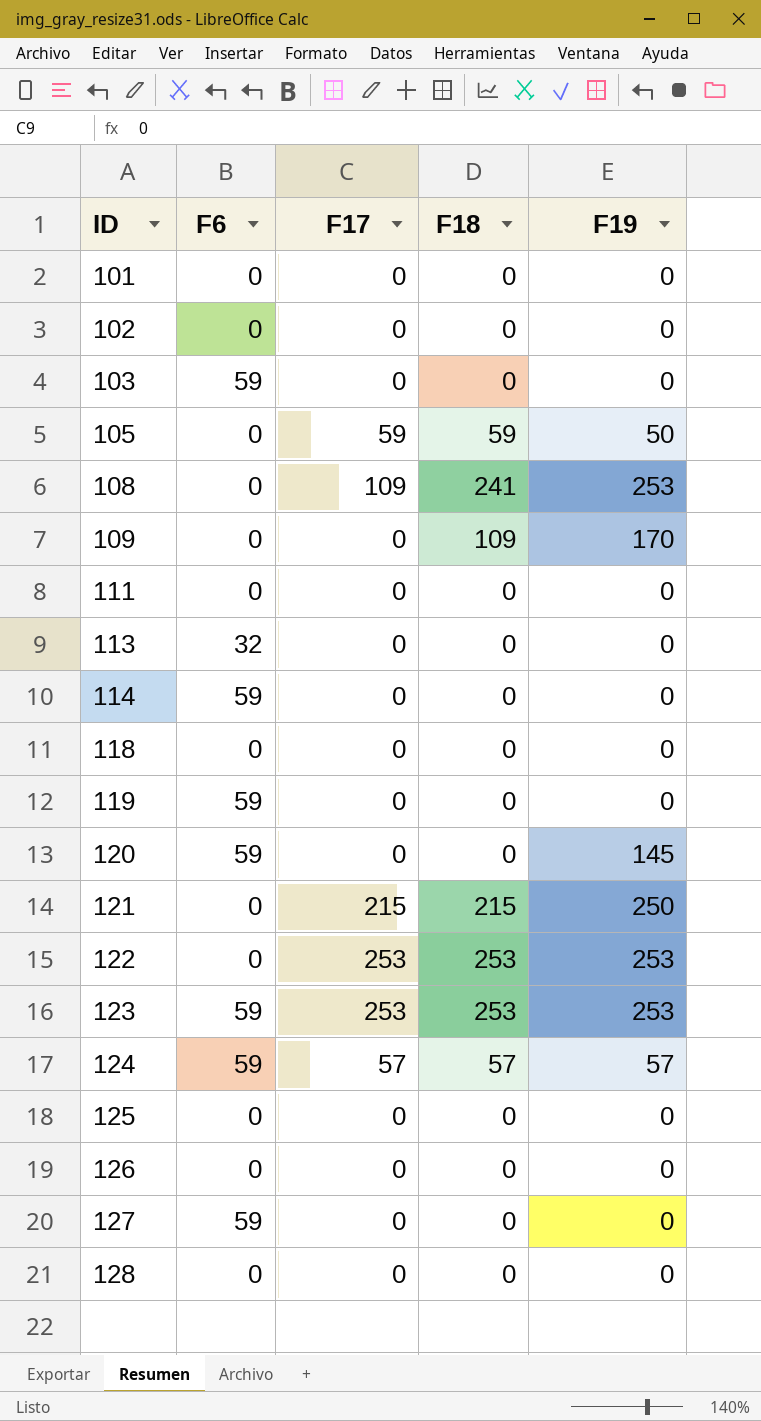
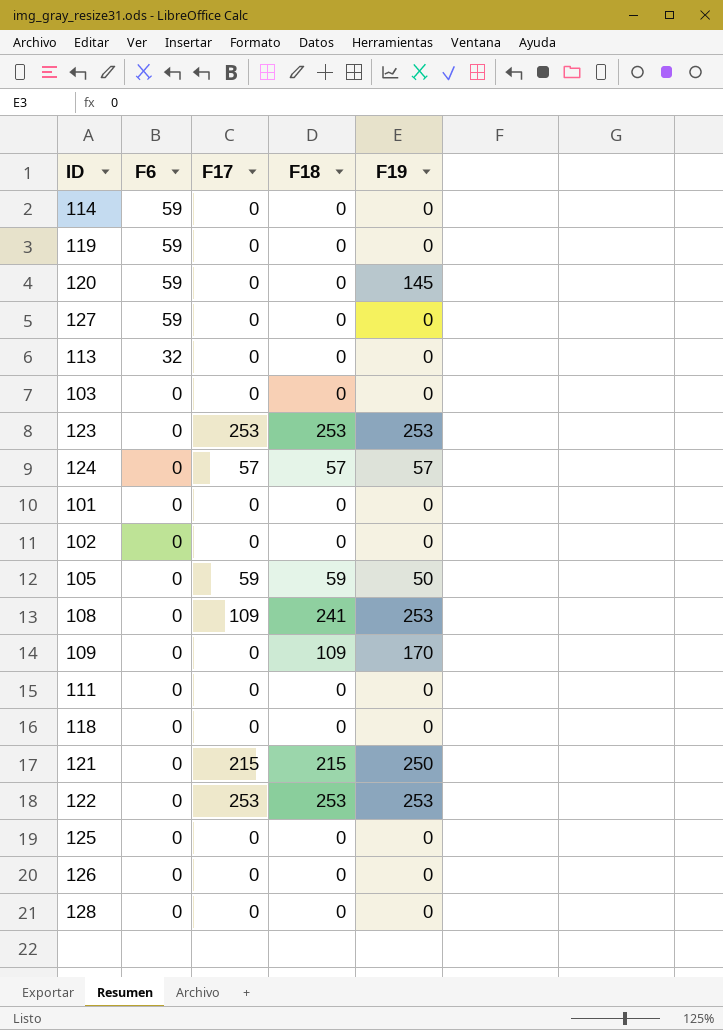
row order: ID ascending -> F6 descending
103 | F6: 59 -> 0
123 | F6: 59 -> 0
124 | F6: 59 -> 0

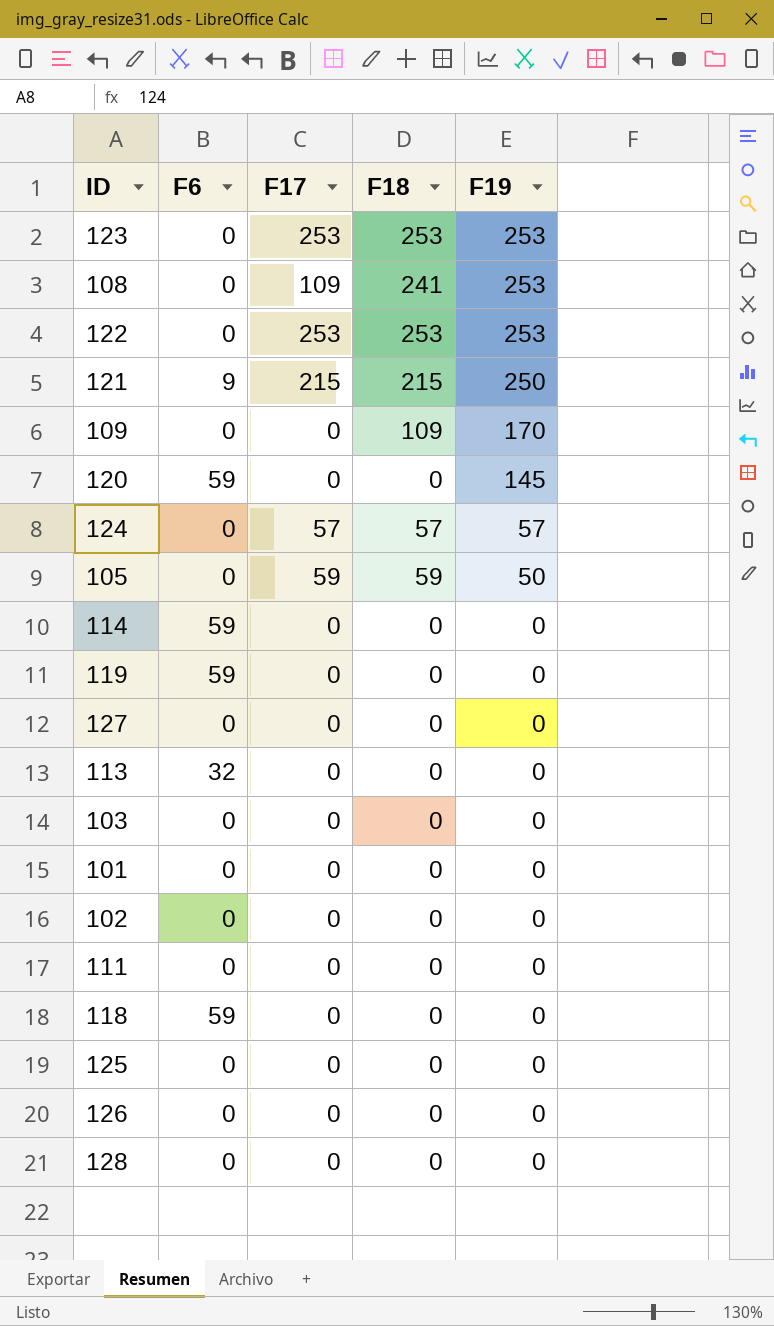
row order: F6 descending -> F19 descending
121 | F6: 0 -> 9
127 | F6: 59 -> 0
118 | F6: 0 -> 59

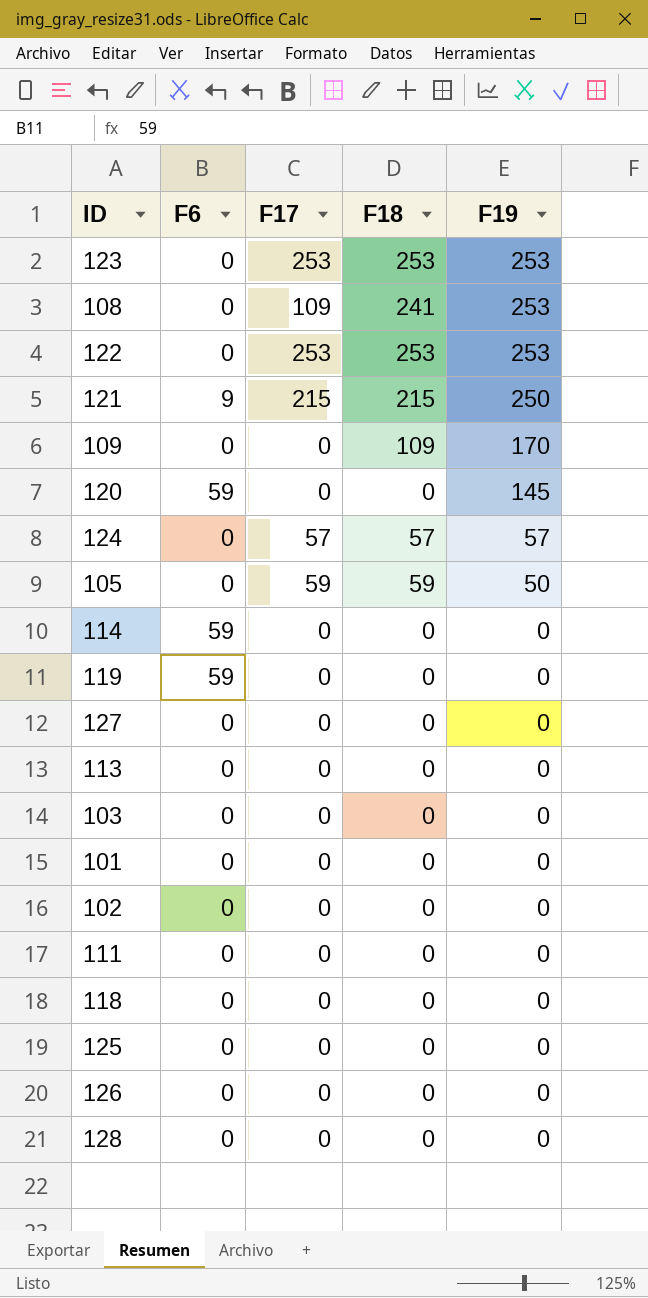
113 | F6: 32 -> 0
118 | F6: 59 -> 0

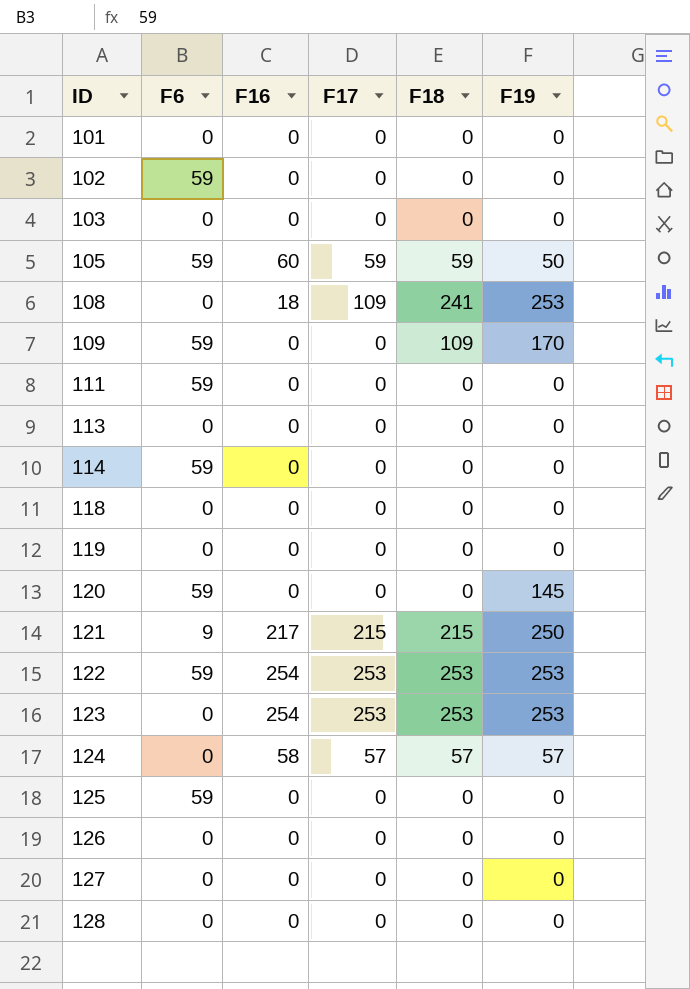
row order: F19 descending -> ID ascending
column F16 | position: none -> 3
102 | F6: 0 -> 59
105 | F6: 0 -> 59
109 | F6: 0 -> 59
111 | F6: 0 -> 59
119 | F6: 59 -> 0
122 | F6: 0 -> 59
125 | F6: 0 -> 59

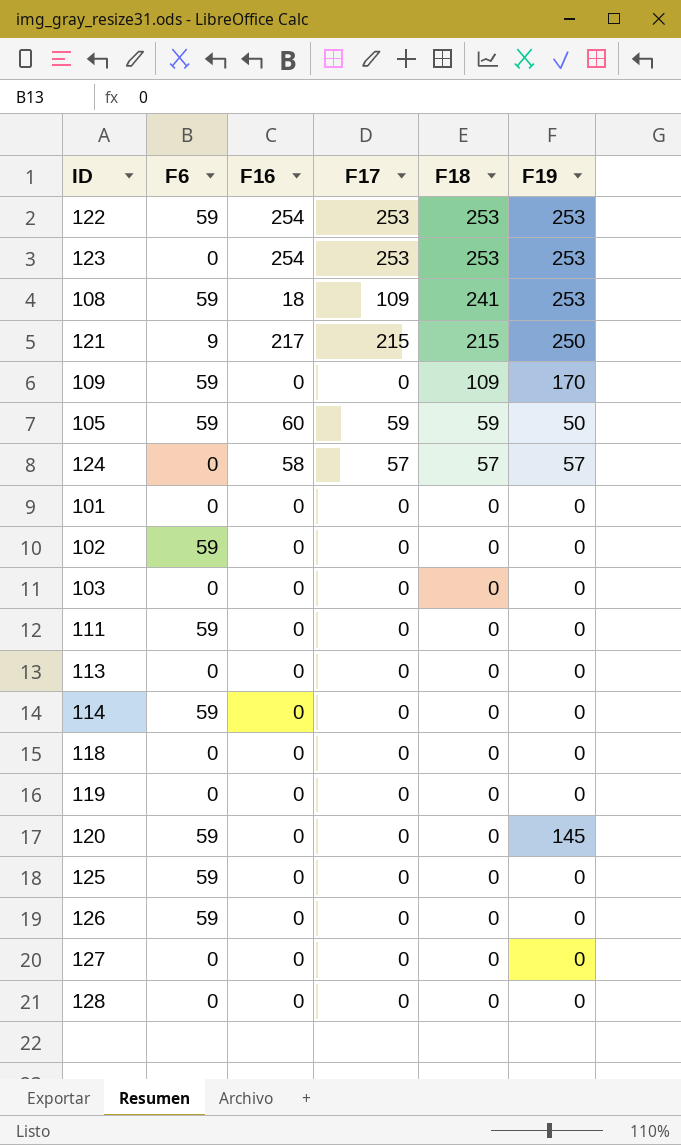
row order: ID ascending -> F18 descending
108 | F6: 0 -> 59
126 | F6: 0 -> 59

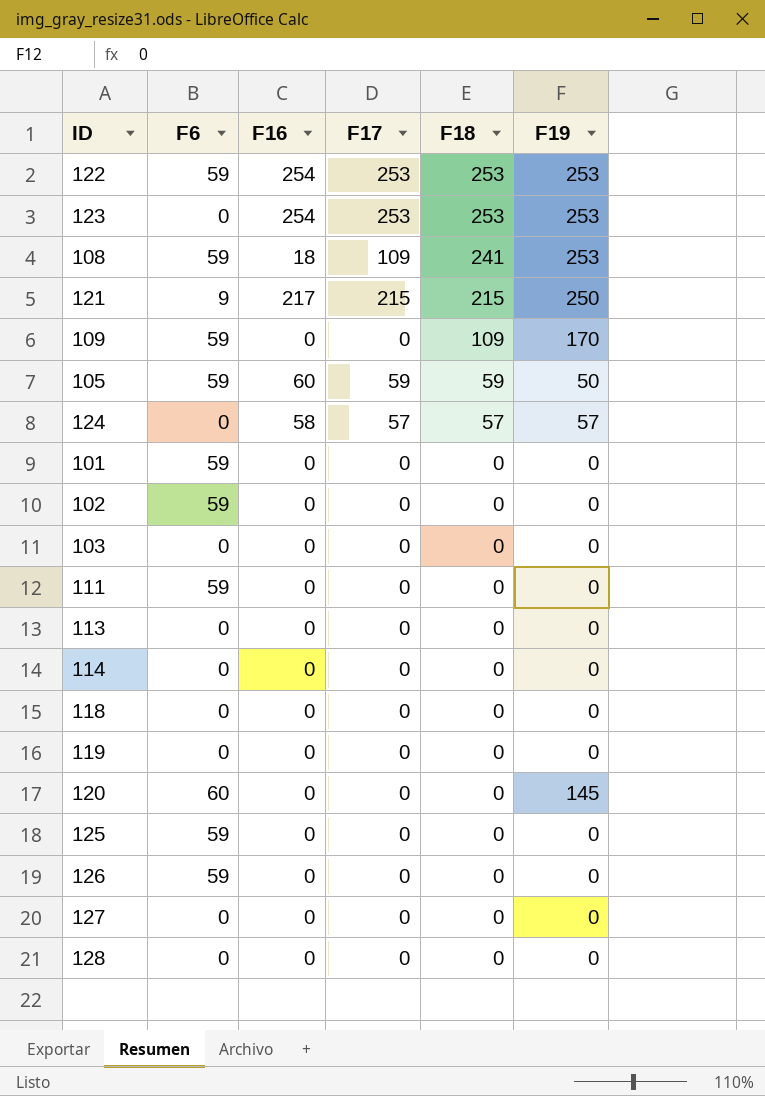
101 | F6: 0 -> 59
114 | F6: 59 -> 0
120 | F6: 59 -> 60

